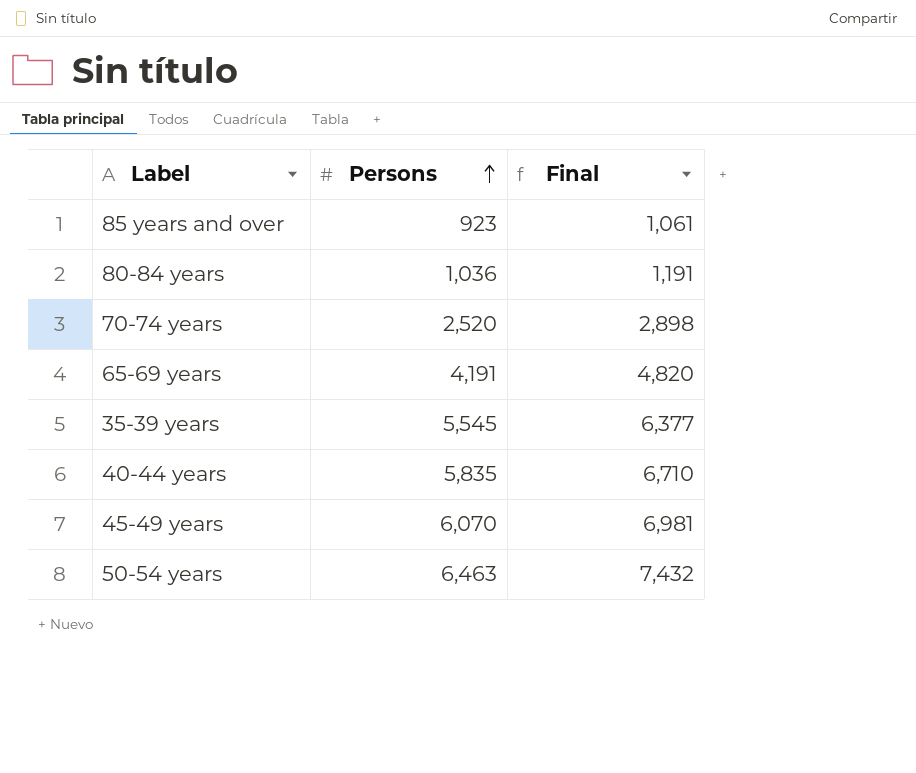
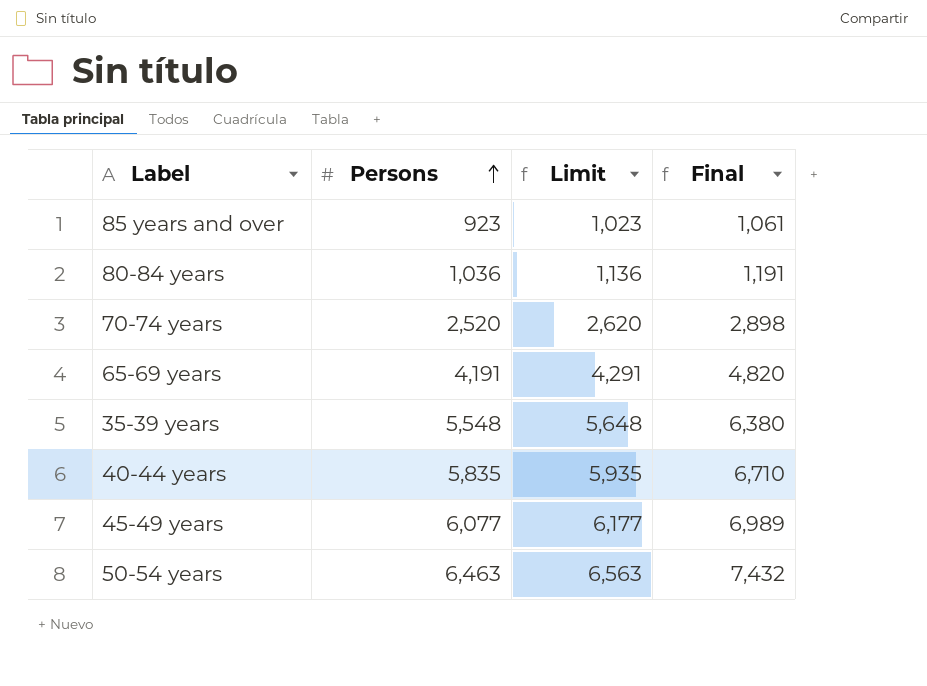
column Limit | formula: none -> [Persons] + 100
35-39 years | Persons: 5,545 -> 5,548
35-39 years | Final: 6,377 -> 6,380
45-49 years | Persons: 6,070 -> 6,077
45-49 years | Final: 6,981 -> 6,989

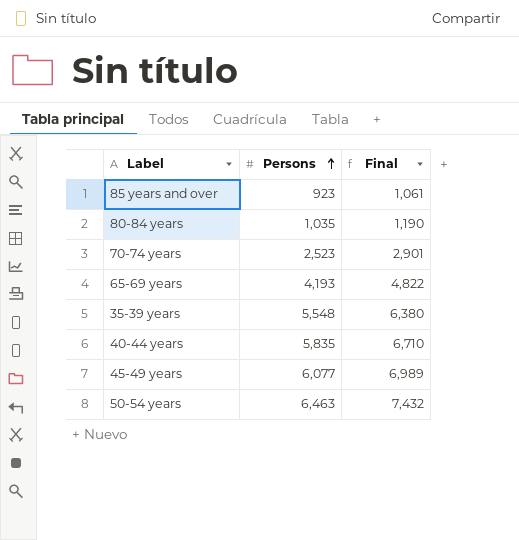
column Limit | formula: [Persons] + 100 -> none
80-84 years | Persons: 1,036 -> 1,035
80-84 years | Final: 1,191 -> 1,190
70-74 years | Persons: 2,520 -> 2,523
70-74 years | Final: 2,898 -> 2,901
65-69 years | Persons: 4,191 -> 4,193
65-69 years | Final: 4,820 -> 4,822

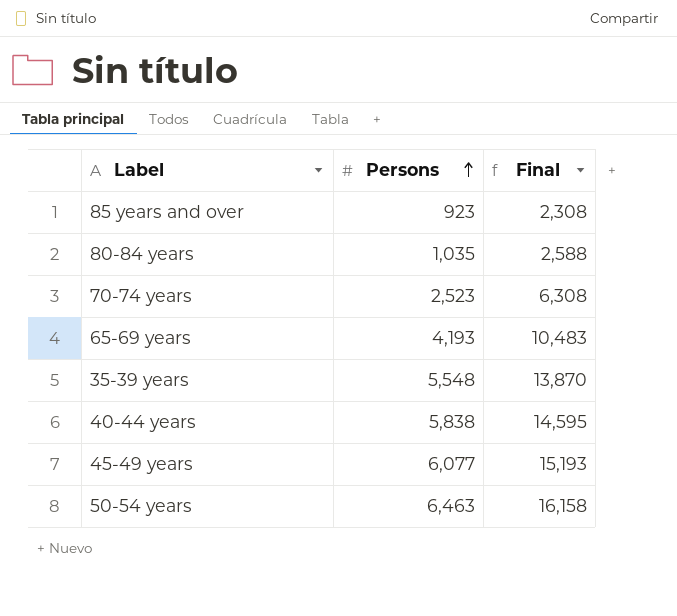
column Final | formula: [Persons] * 1.15 -> [Persons] * 2.5
40-44 years | Persons: 5,835 -> 5,838

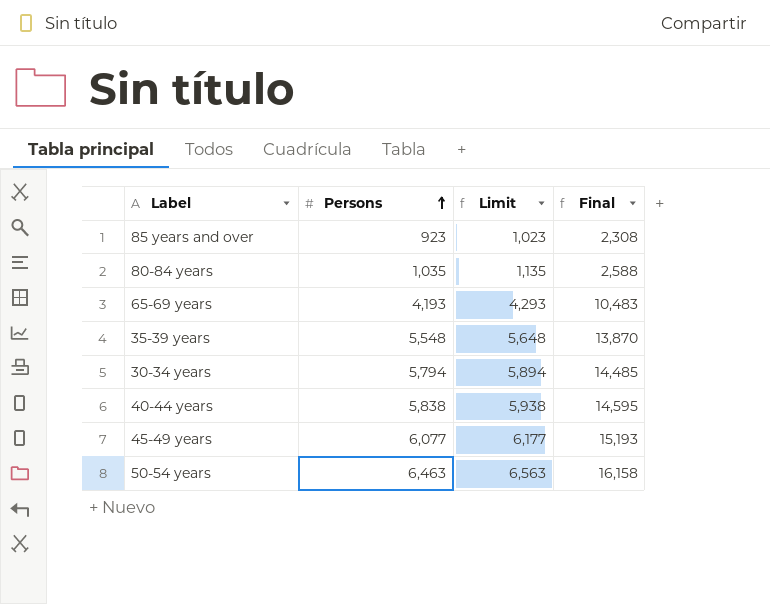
column Limit | formula: none -> [Persons] + 100
row 70-74 years: 2,523 | 6,308 -> none
row 30-34 years: none -> 5,794 | 5,894 | 14,485

